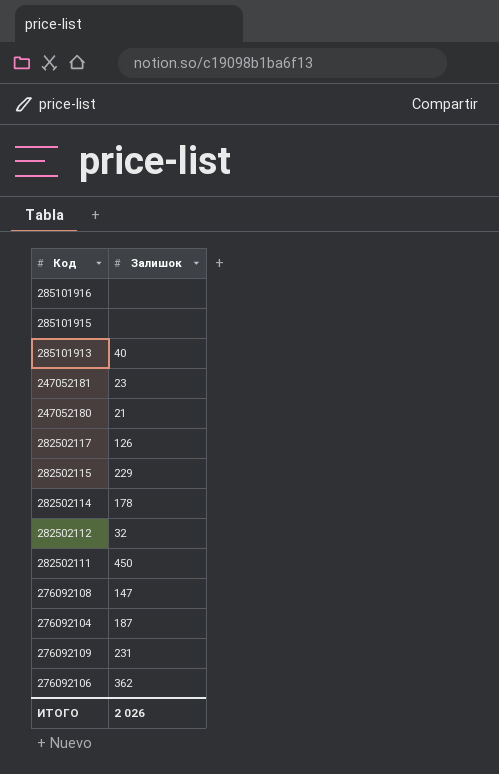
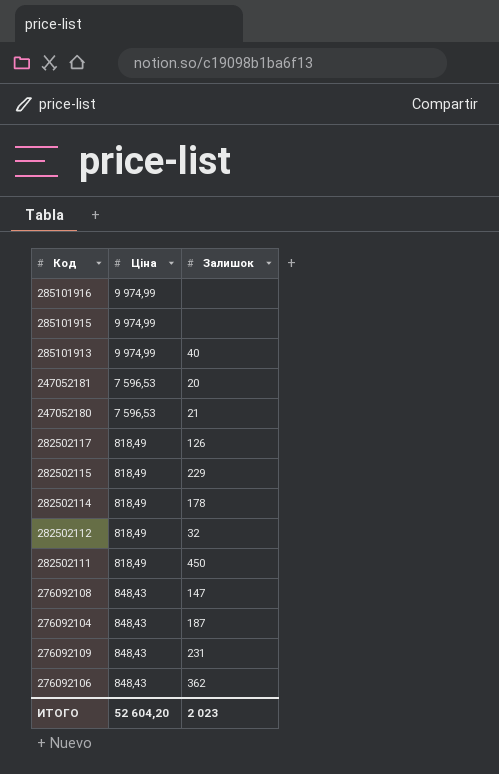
column Ціна | position: none -> 2
247052181 | Залишок: 23 -> 20
ИТОГО | Залишок: 2 026 -> 2 023

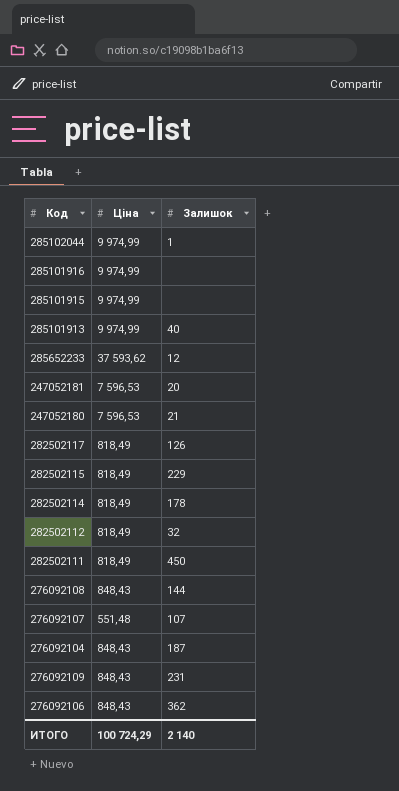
row 285102044: none -> 9 974,99 | 1
row 285652233: none -> 37 593,62 | 12
276092108 | Залишок: 147 -> 144
row 276092107: none -> 551,48 | 107
ИТОГО | Ціна: 52 604,20 -> 100 724,29
ИТОГО | Залишок: 2 023 -> 2 140

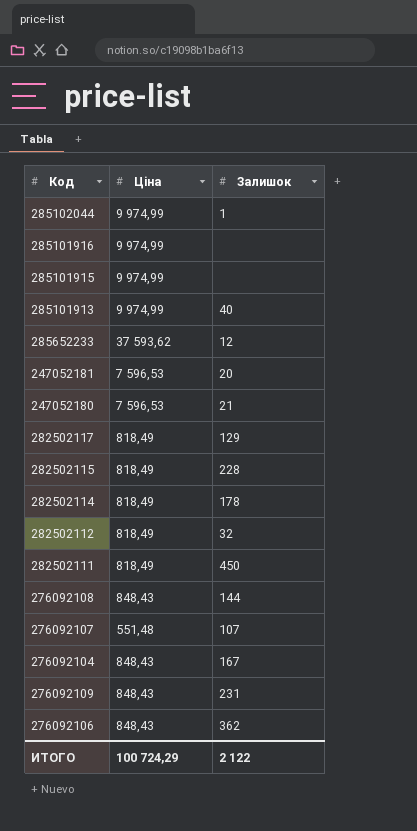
282502117 | Залишок: 126 -> 129
282502115 | Залишок: 229 -> 228
276092104 | Залишок: 187 -> 167
ИТОГО | Залишок: 2 140 -> 2 122

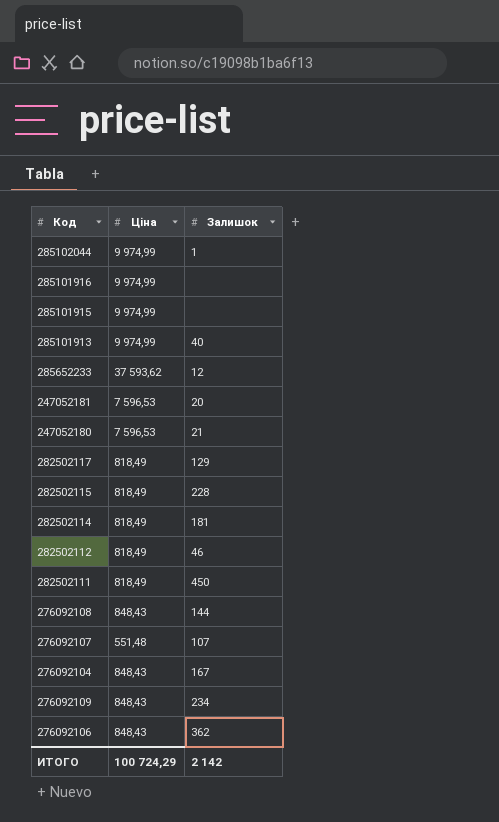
282502114 | Залишок: 178 -> 181
282502112 | Залишок: 32 -> 46
276092109 | Залишок: 231 -> 234
ИТОГО | Залишок: 2 122 -> 2 142

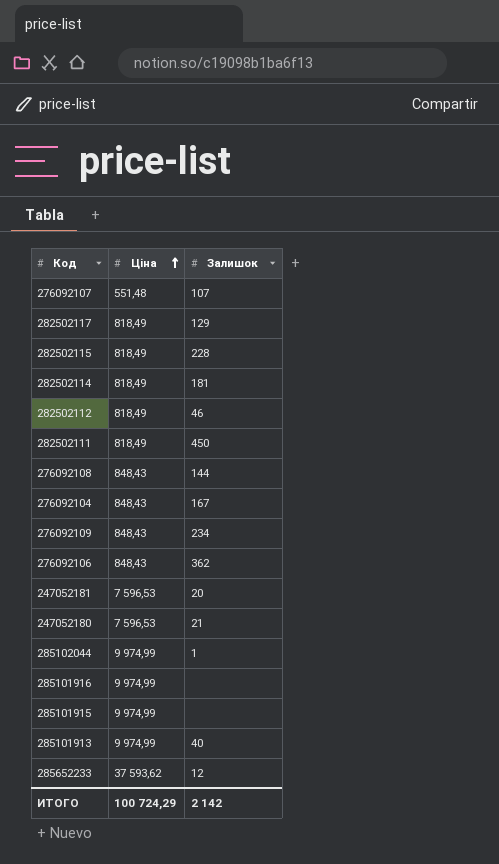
row order: none -> Ціна ascending

